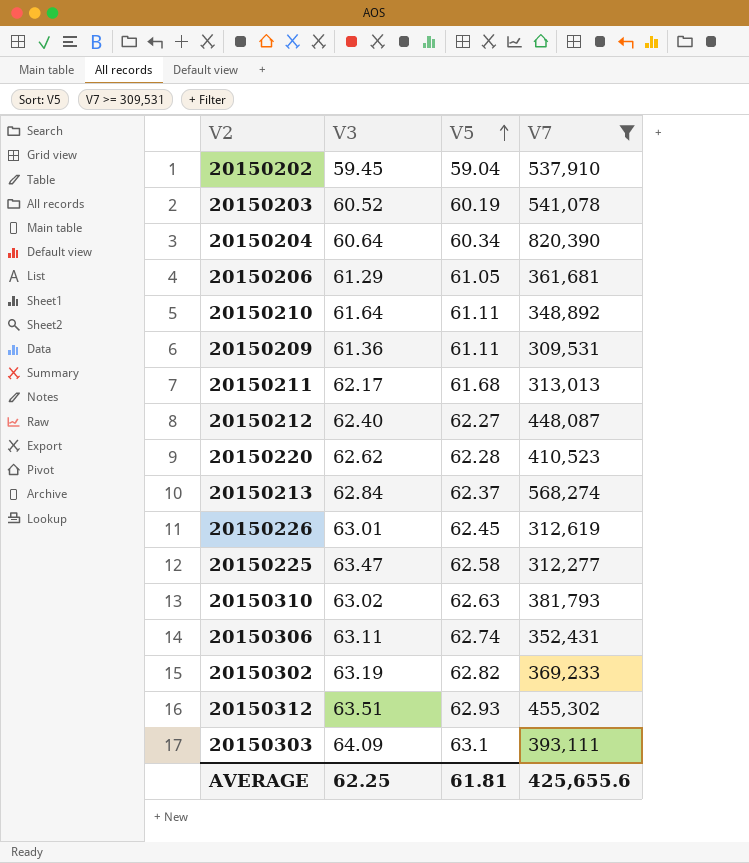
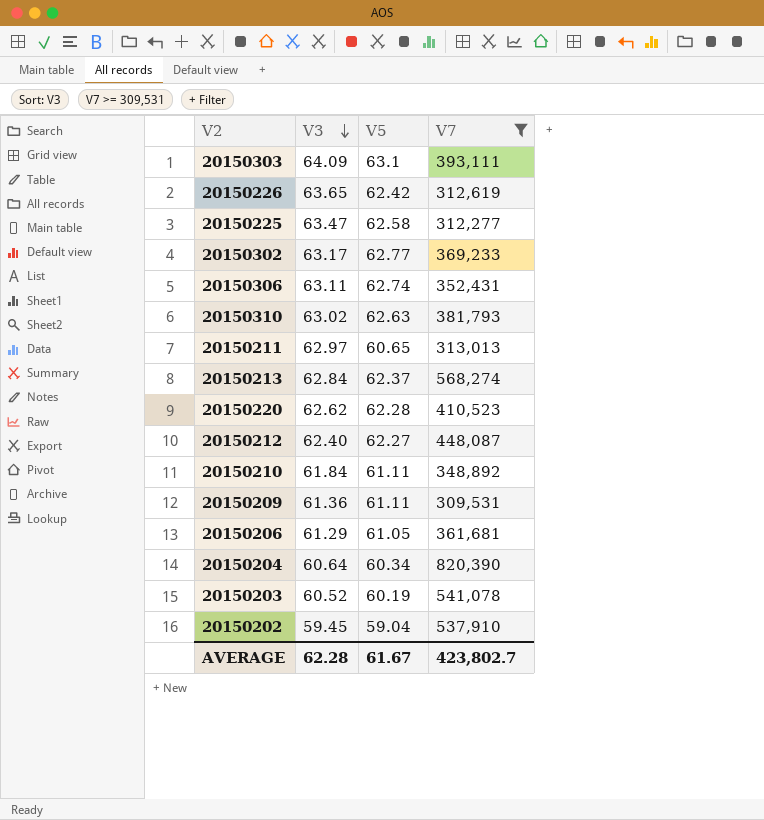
row order: V5 ascending -> V3 descending
row 20150312: 63.51 | 62.93 | 455,302 -> none
20150226 | V3: 63.01 -> 63.65
20150226 | V5: 62.45 -> 62.42
20150302 | V3: 63.19 -> 63.17
20150302 | V5: 62.82 -> 62.77
20150211 | V3: 62.17 -> 62.97
20150211 | V5: 61.68 -> 60.65
20150210 | V3: 61.64 -> 61.84
AVERAGE | V3: 62.25 -> 62.28
AVERAGE | V5: 61.81 -> 61.67
AVERAGE | V7: 425,655.6 -> 423,802.7

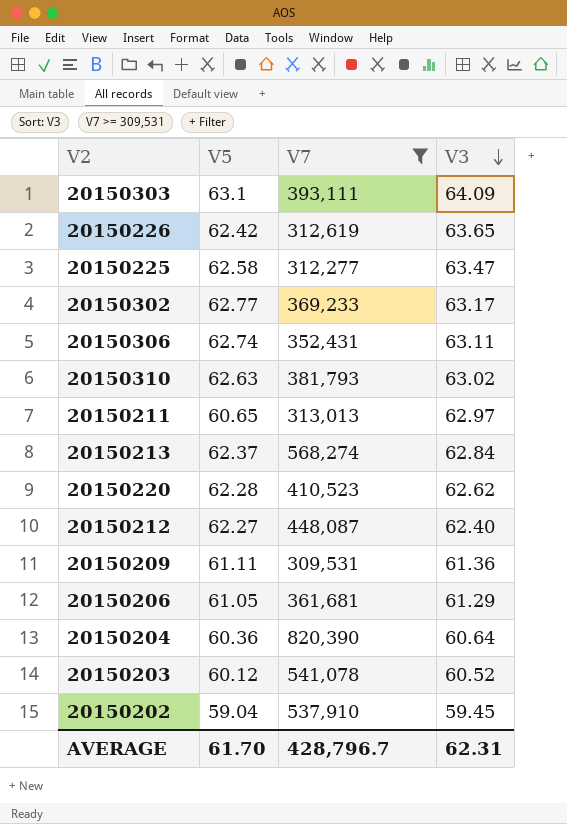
column V3 | position: 2 -> 4
row 20150210: 61.84 | 61.11 | 348,892 -> none
20150204 | V5: 60.34 -> 60.36
20150203 | V5: 60.19 -> 60.12
AVERAGE | V5: 61.67 -> 61.70
AVERAGE | V7: 423,802.7 -> 428,796.7
AVERAGE | V3: 62.28 -> 62.31

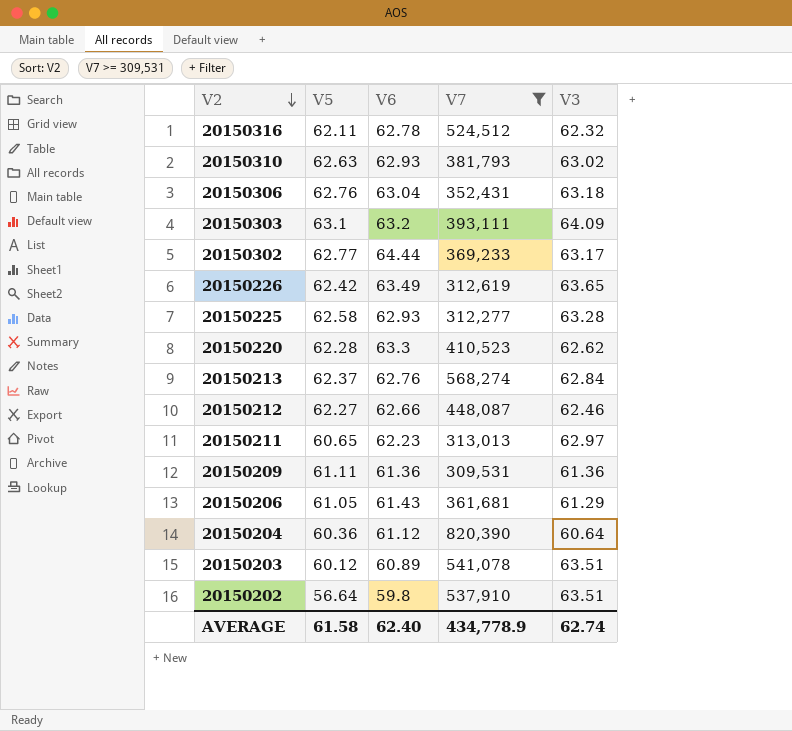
row order: V3 descending -> V2 descending
column V6 | position: none -> 3
row 20150316: none -> 62.11 | 62.78 | 524,512 | 62.32
20150306 | V5: 62.74 -> 62.76
20150306 | V3: 63.11 -> 63.18
20150225 | V3: 63.47 -> 63.28
20150212 | V3: 62.40 -> 62.46
20150203 | V3: 60.52 -> 63.51
20150202 | V5: 59.04 -> 56.64
20150202 | V3: 59.45 -> 63.51
AVERAGE | V5: 61.70 -> 61.58
AVERAGE | V7: 428,796.7 -> 434,778.9
AVERAGE | V3: 62.31 -> 62.74

